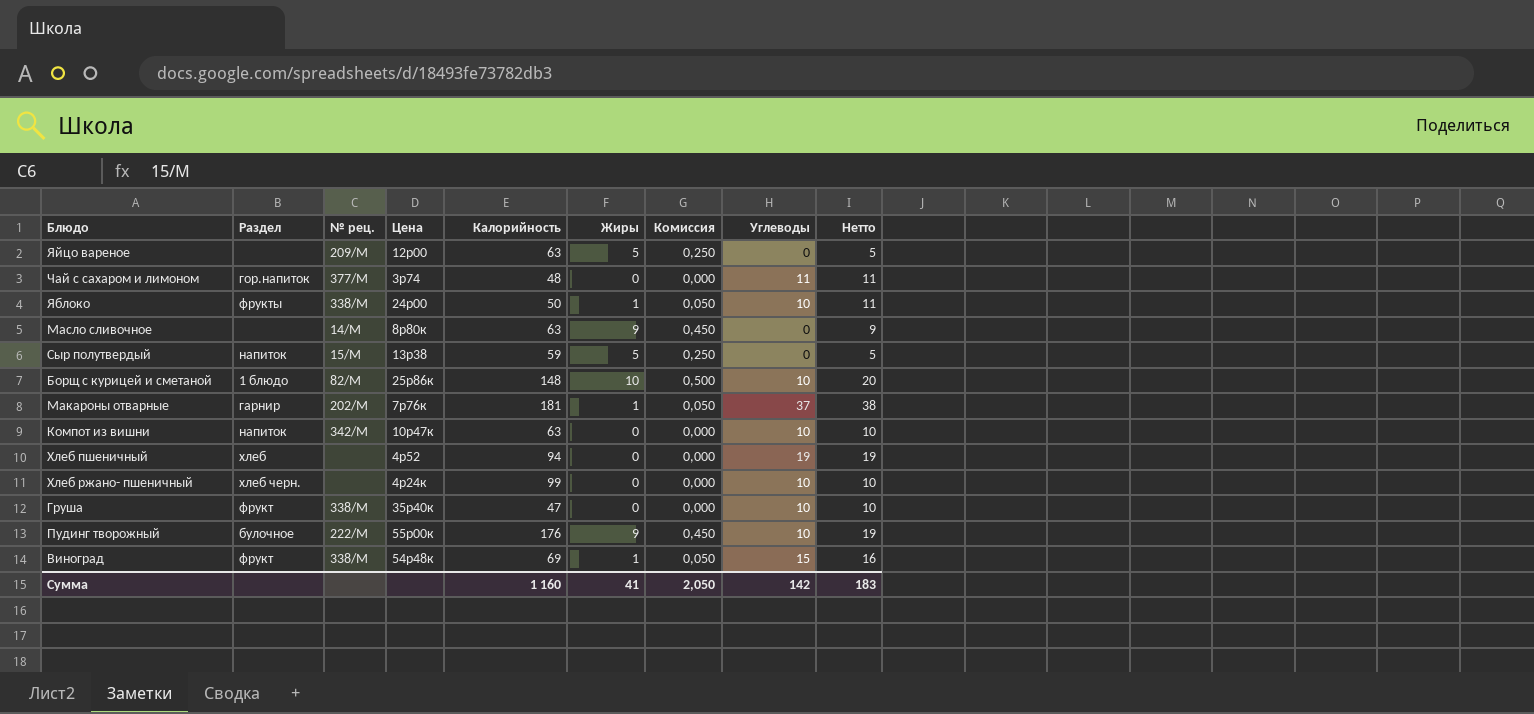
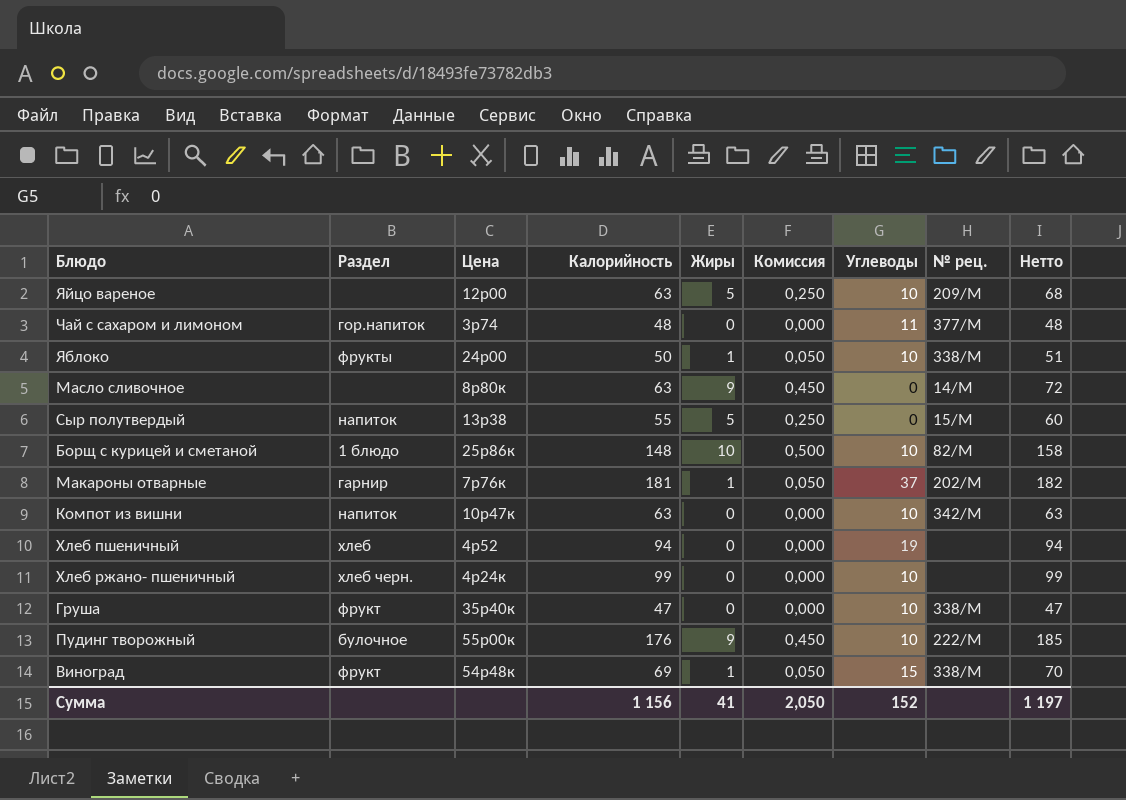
column № рец. | position: 3 -> 8
column Нетто | formula: [Жиры] + [Углеводы] -> [Калорийность] + [Жиры]
Яйцо вареное | Углеводы: 0 -> 10
Сыр полутвердый | Калорийность: 59 -> 55
Сумма | Калорийность: 1 160 -> 1 156
Сумма | Углеводы: 142 -> 152
Сумма | Нетто: 183 -> 1 197

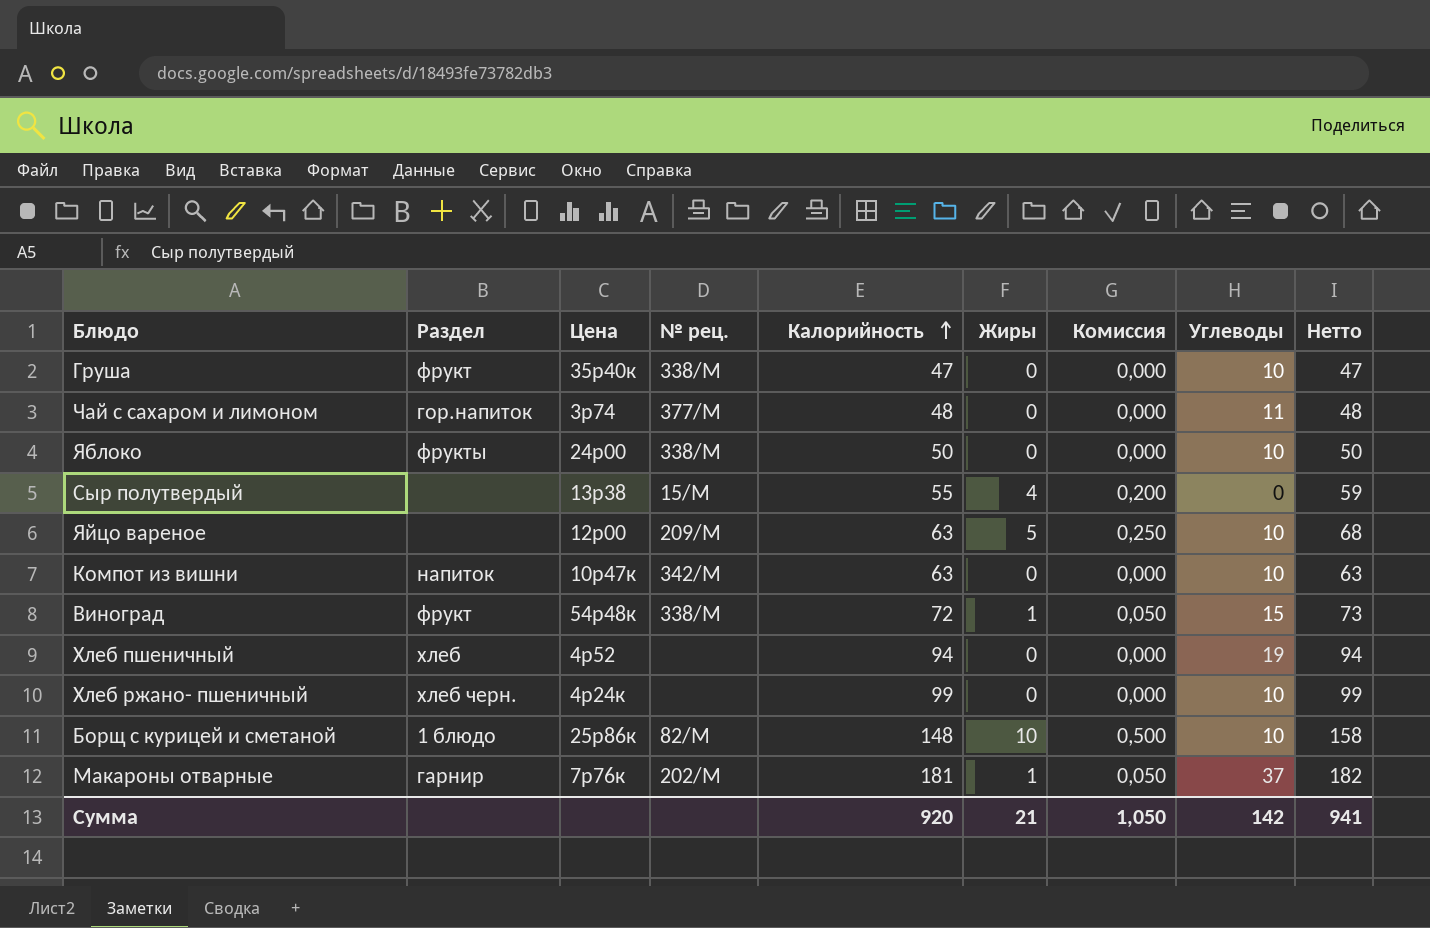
row order: none -> Калорийность ascending
column № рец. | position: 8 -> 4
row Масло сливочное: none | 8р80к | 63 | 9 | 0,450 | 0 | 14/М | 72 -> none
row Пудинг творожный: булочное | 55р00к | 176 | 9 | 0,450 | 10 | 222/М | 185 -> none
Яблоко | Жиры: 1 -> 0
Яблоко | Комиссия: 0,050 -> 0,000
Яблоко | Нетто: 51 -> 50
Сыр полутвердый | Раздел: напиток -> none
Сыр полутвердый | Жиры: 5 -> 4
Сыр полутвердый | Комиссия: 0,250 -> 0,200
Сыр полутвердый | Нетто: 60 -> 59
Виноград | Калорийность: 69 -> 72
Виноград | Нетто: 70 -> 73
Сумма | Калорийность: 1 156 -> 920
Сумма | Жиры: 41 -> 21
Сумма | Комиссия: 2,050 -> 1,050
Сумма | Углеводы: 152 -> 142
Сумма | Нетто: 1 197 -> 941

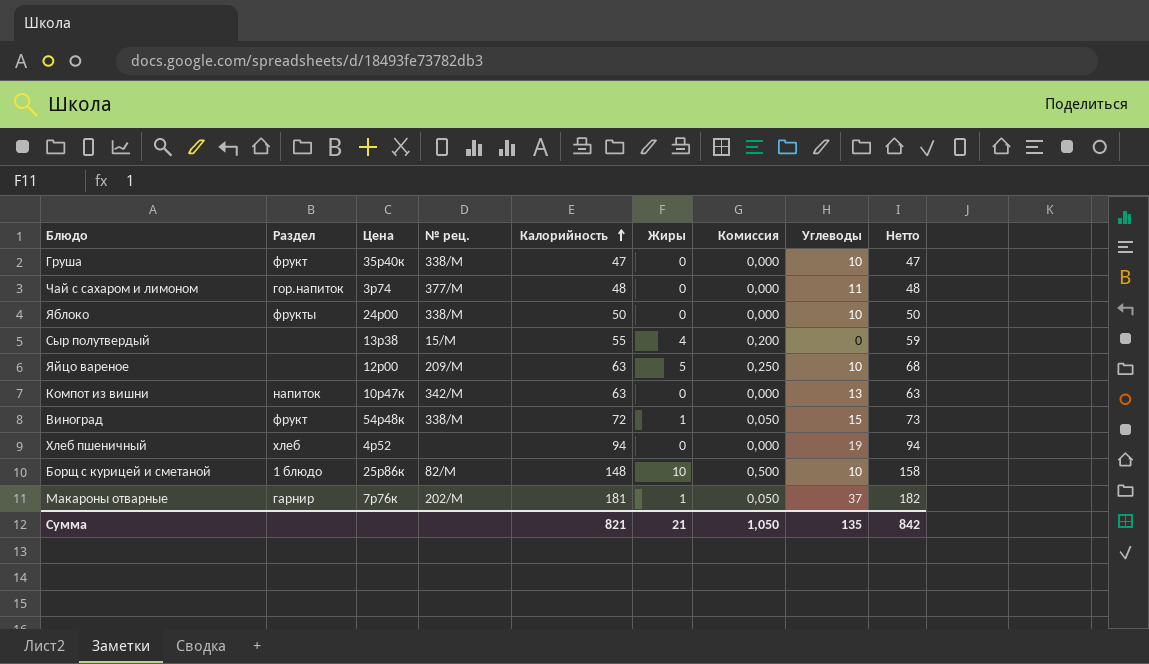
row Хлеб ржано- пшеничный: хлеб черн. | 4р24к | none | 99 | 0 | 0,000 | 10 | 99 -> none
Компот из вишни | Углеводы: 10 -> 13
Сумма | Калорийность: 920 -> 821
Сумма | Углеводы: 142 -> 135
Сумма | Нетто: 941 -> 842

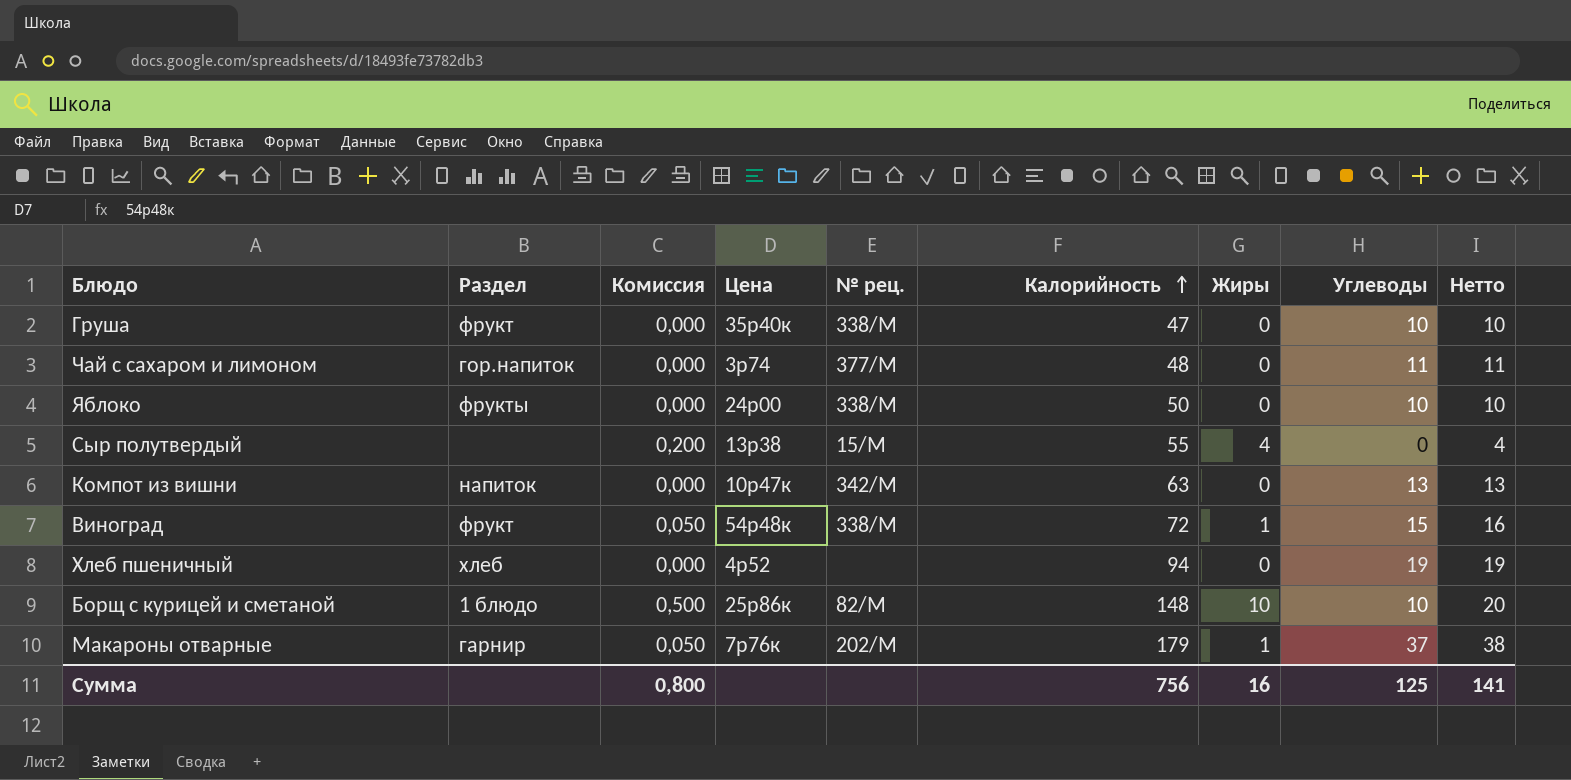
column Комиссия | position: 7 -> 3
column Нетто | formula: [Калорийность] + [Жиры] -> [Жиры] + [Углеводы]
row Яйцо вареное: none | 12р00 | 209/М | 63 | 5 | 0,250 | 10 | 68 -> none
Макароны отварные | Калорийность: 181 -> 179
Сумма | Комиссия: 1,050 -> 0,800
Сумма | Калорийность: 821 -> 756
Сумма | Жиры: 21 -> 16
Сумма | Углеводы: 135 -> 125
Сумма | Нетто: 842 -> 141

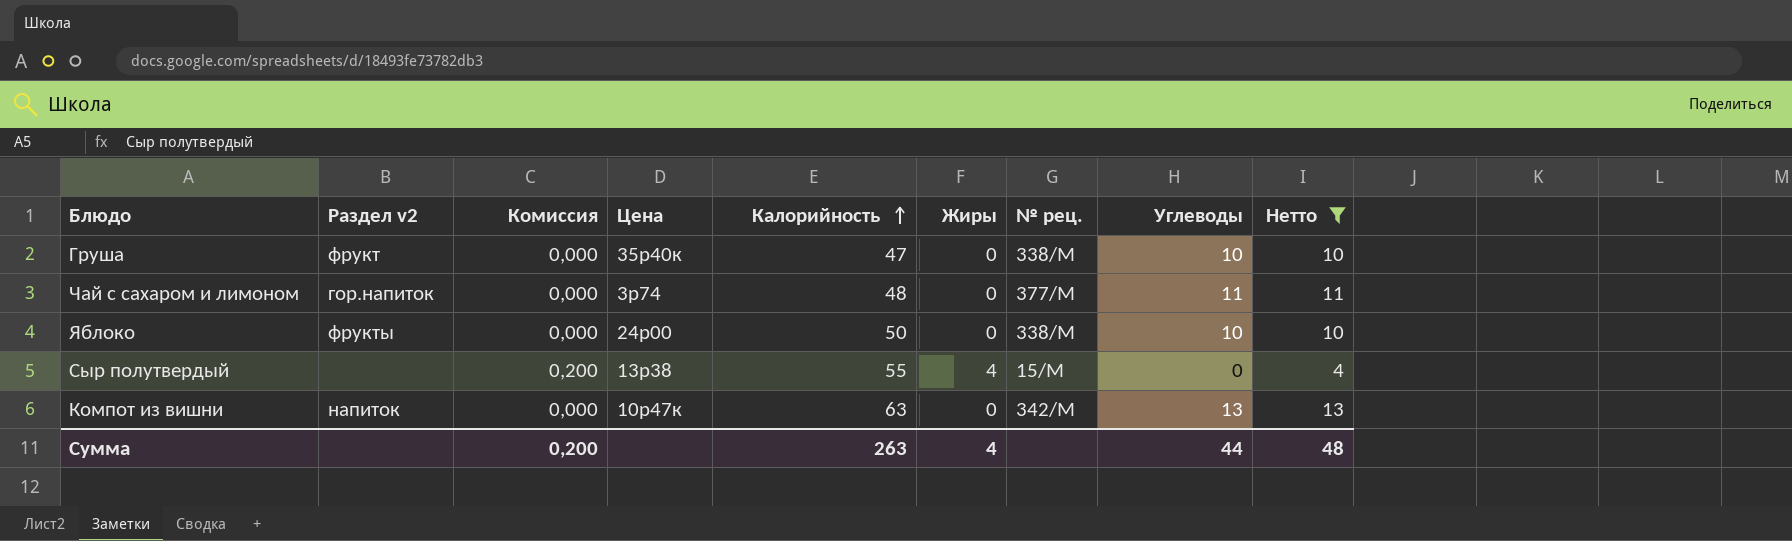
filter: none -> Нетто <= 13
column name: Раздел -> Раздел v2
column № рец. | position: 5 -> 7
Сумма | Комиссия: 0,800 -> 0,200
Сумма | Калорийность: 756 -> 263
Сумма | Жиры: 16 -> 4
Сумма | Углеводы: 125 -> 44
Сумма | Нетто: 141 -> 48

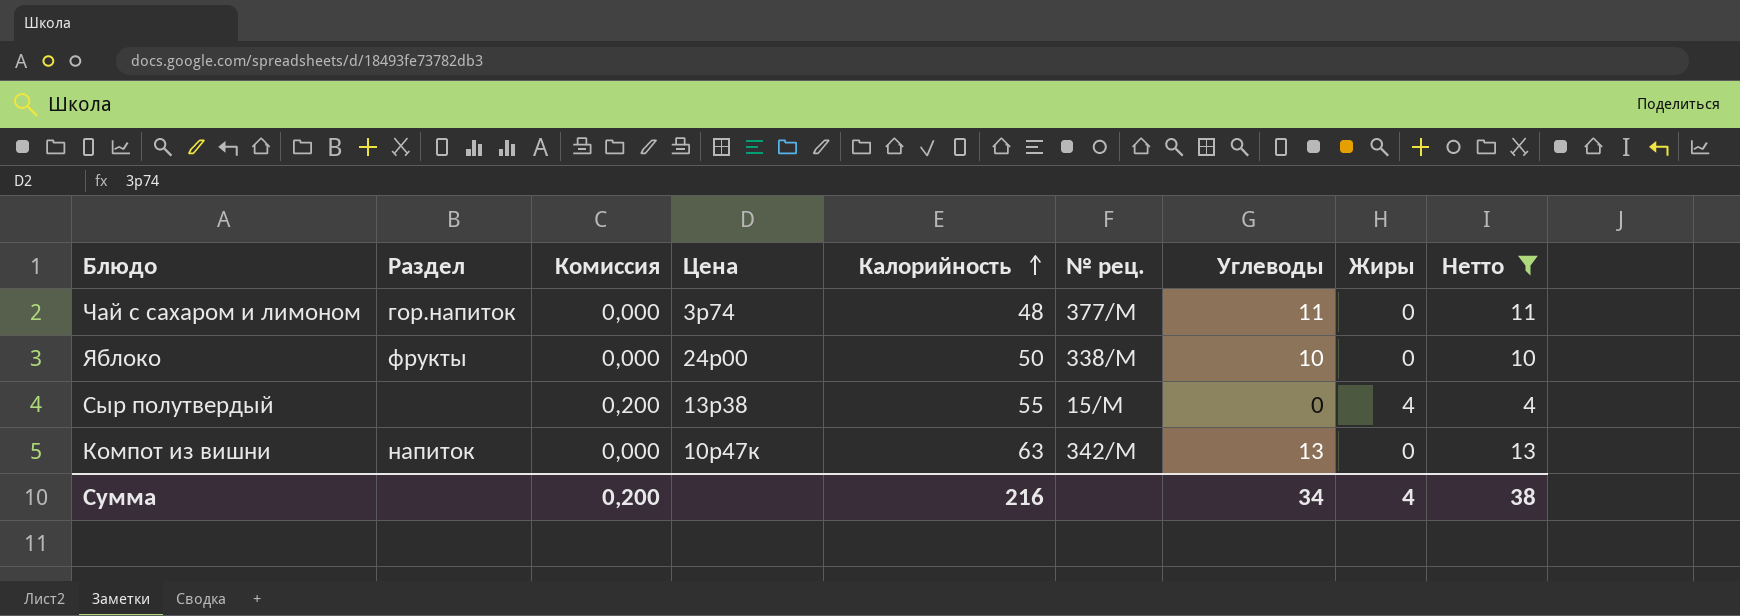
column name: Раздел v2 -> Раздел
column Жиры | position: 6 -> 8
row Груша: фрукт | 0,000 | 35р40к | 47 | 0 | 338/М | 10 | 10 -> none
Сумма | Калорийность: 263 -> 216
Сумма | Углеводы: 44 -> 34
Сумма | Нетто: 48 -> 38

